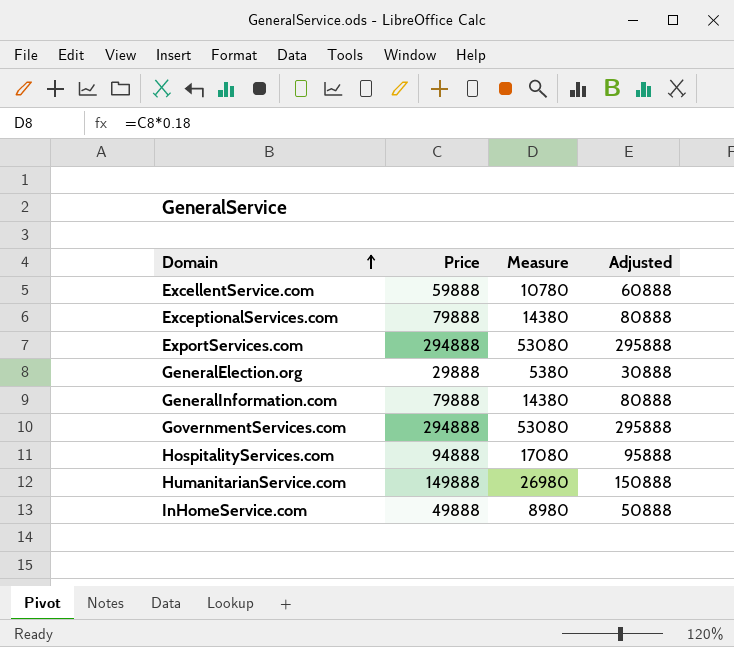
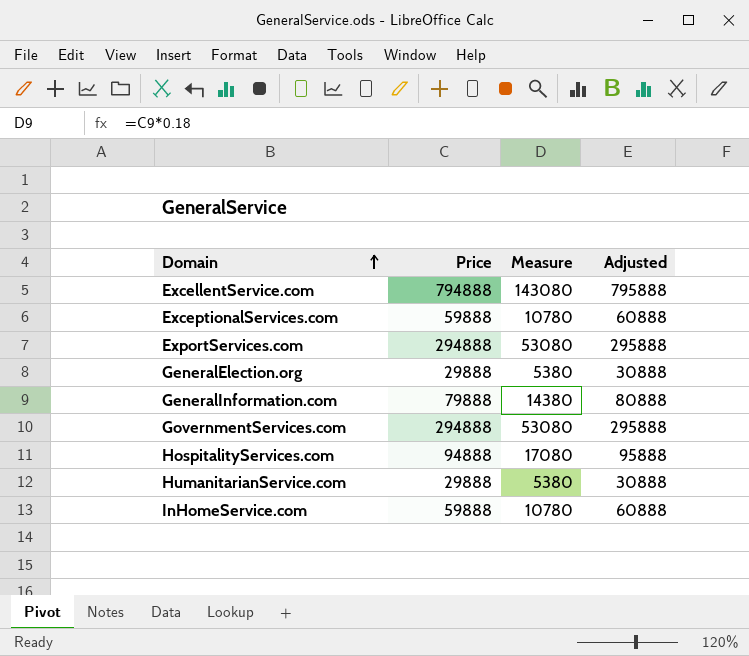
ExcellentService.com | Price: 59888 -> 794888
ExcellentService.com | Measure: 10780 -> 143080
ExcellentService.com | Adjusted: 60888 -> 795888
ExceptionalServices.com | Price: 79888 -> 59888
ExceptionalServices.com | Measure: 14380 -> 10780
ExceptionalServices.com | Adjusted: 80888 -> 60888
HumanitarianService.com | Price: 149888 -> 29888
HumanitarianService.com | Measure: 26980 -> 5380
HumanitarianService.com | Adjusted: 150888 -> 30888
InHomeService.com | Price: 49888 -> 59888
InHomeService.com | Measure: 8980 -> 10780
InHomeService.com | Adjusted: 50888 -> 60888

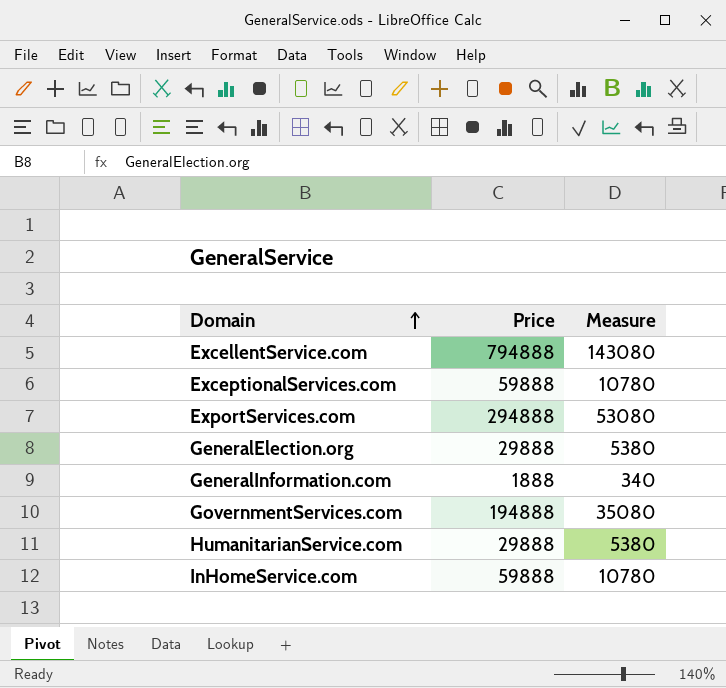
column Adjusted | formula: [Price] + 1000 -> none
row HospitalityServices.com: 94888 | 17080 | 95888 -> none
GeneralInformation.com | Price: 79888 -> 1888
GeneralInformation.com | Measure: 14380 -> 340
GovernmentServices.com | Price: 294888 -> 194888
GovernmentServices.com | Measure: 53080 -> 35080

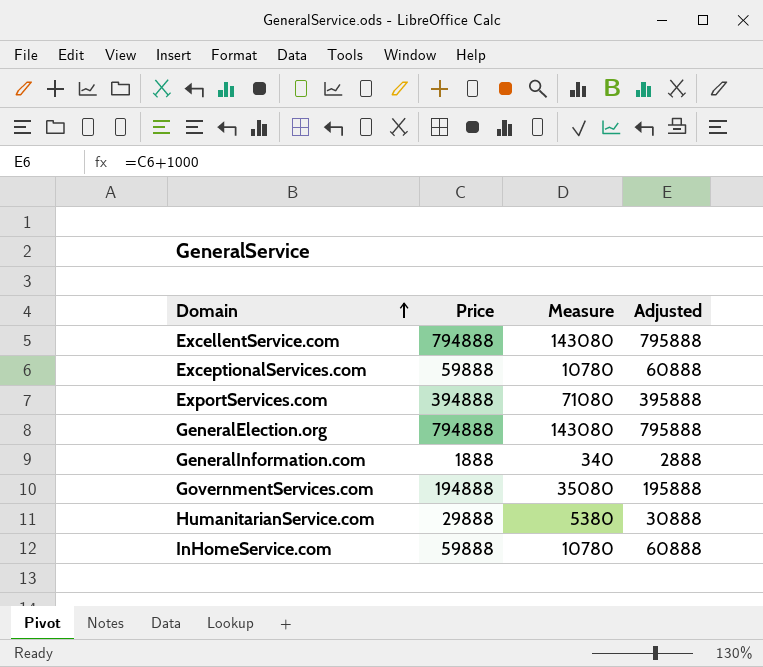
column Adjusted | formula: none -> [Price] + 1000
ExportServices.com | Price: 294888 -> 394888
ExportServices.com | Measure: 53080 -> 71080
GeneralElection.org | Price: 29888 -> 794888
GeneralElection.org | Measure: 5380 -> 143080

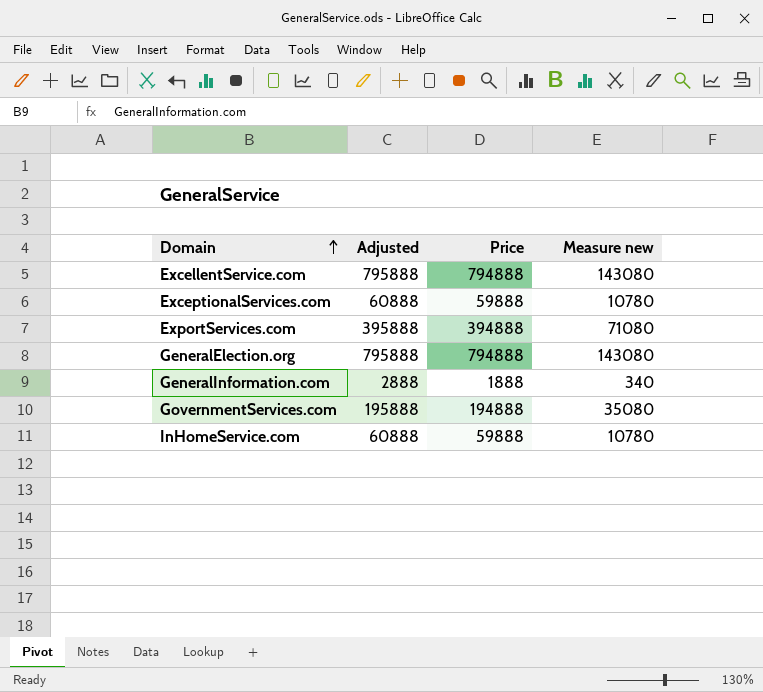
column Adjusted | position: 4 -> 2
column name: Measure -> Measure new
row HumanitarianService.com: 29888 | 5380 | 30888 -> none

